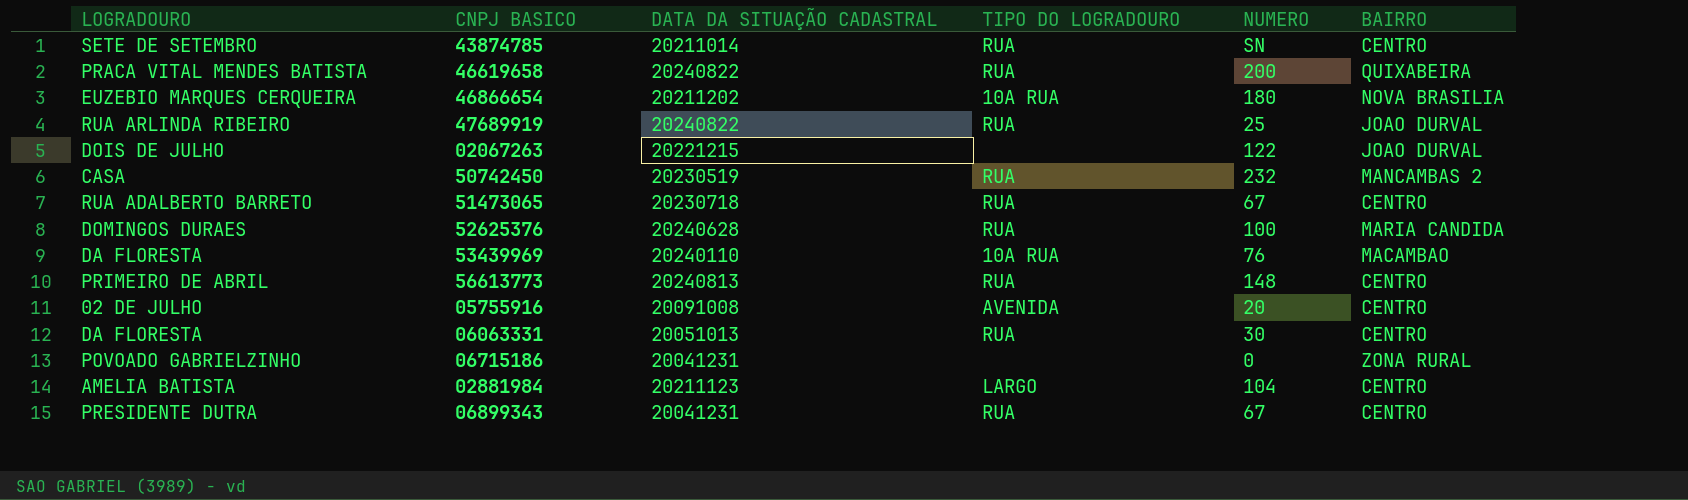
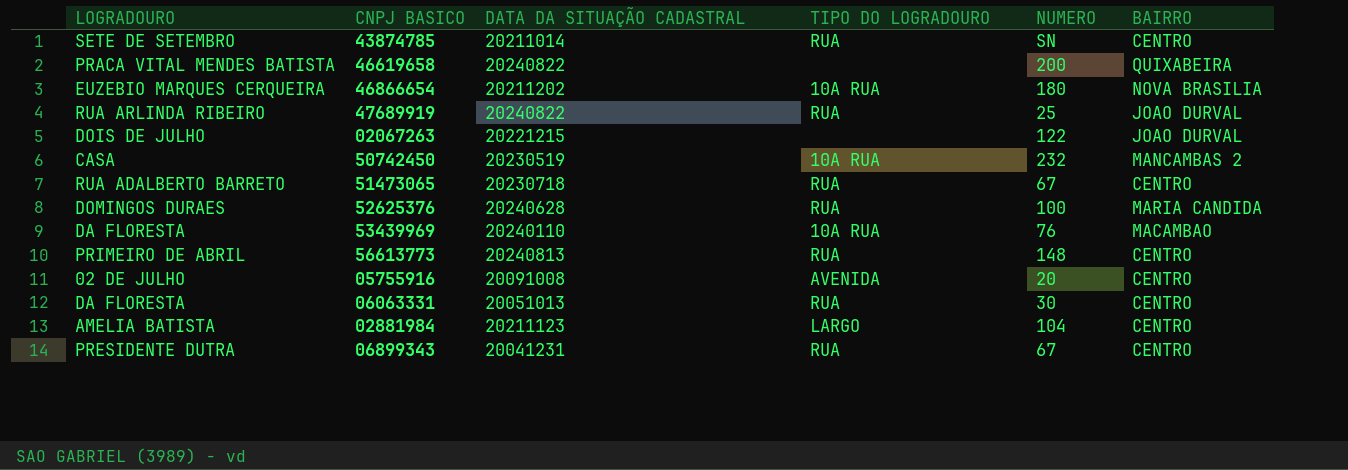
row 06715186: POVOADO GABRIELZINHO | 20041231 | none | 0 | ZONA RURAL -> none
46619658 | TIPO DO LOGRADOURO: RUA -> none
50742450 | TIPO DO LOGRADOURO: RUA -> 10A RUA

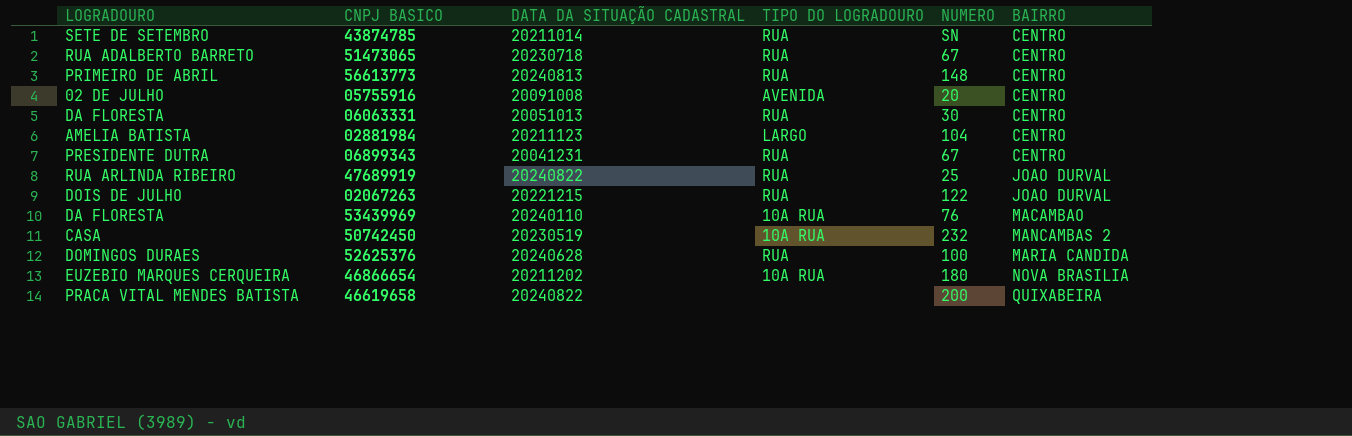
row order: none -> BAIRRO ascending
02067263 | TIPO DO LOGRADOURO: none -> RUA

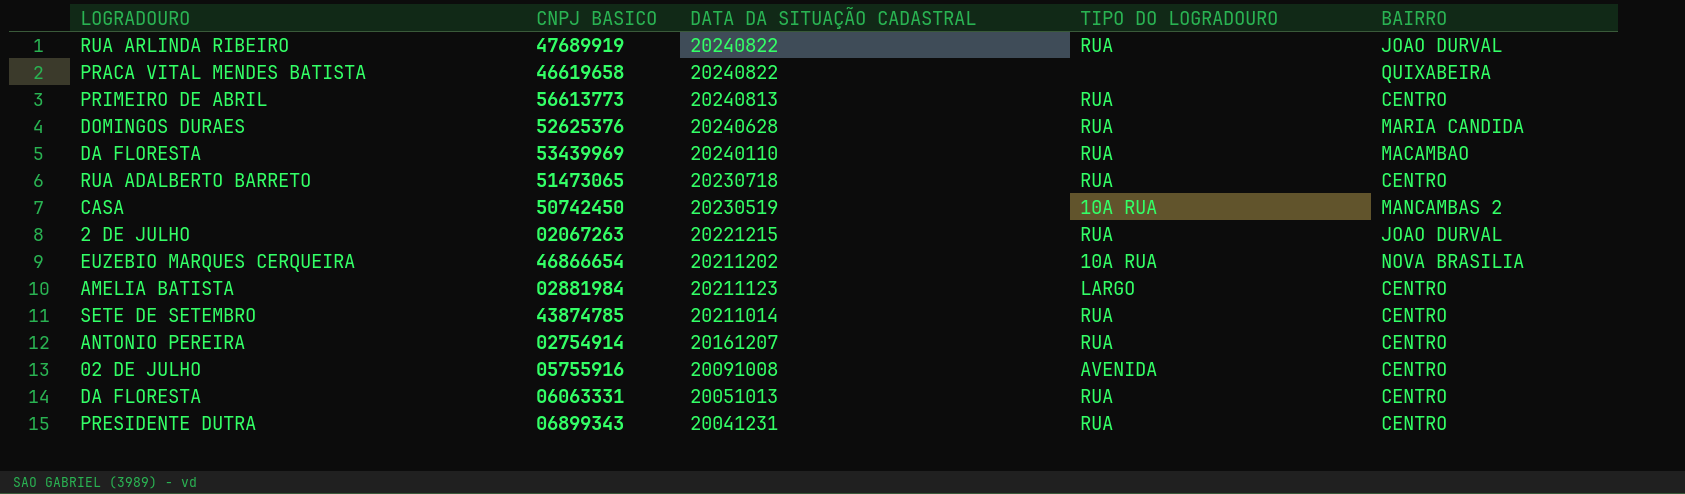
row order: BAIRRO ascending -> DATA DA SITUAÇÃO CADASTRAL descending
column NUMERO | position: 5 -> none
53439969 | TIPO DO LOGRADOURO: 10A RUA -> RUA
02067263 | LOGRADOURO: DOIS DE JULHO -> 2 DE JULHO
row 02754914: none -> ANTONIO PEREIRA | 20161207 | RUA | CENTRO

